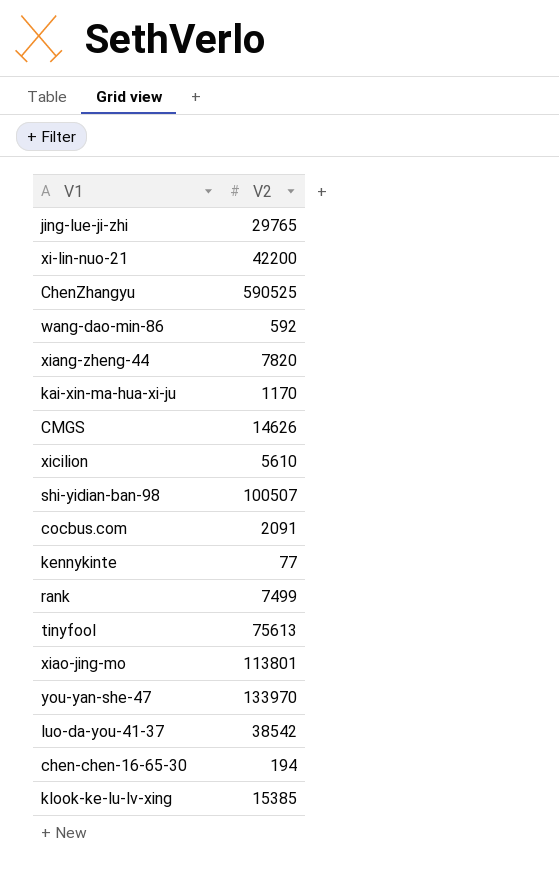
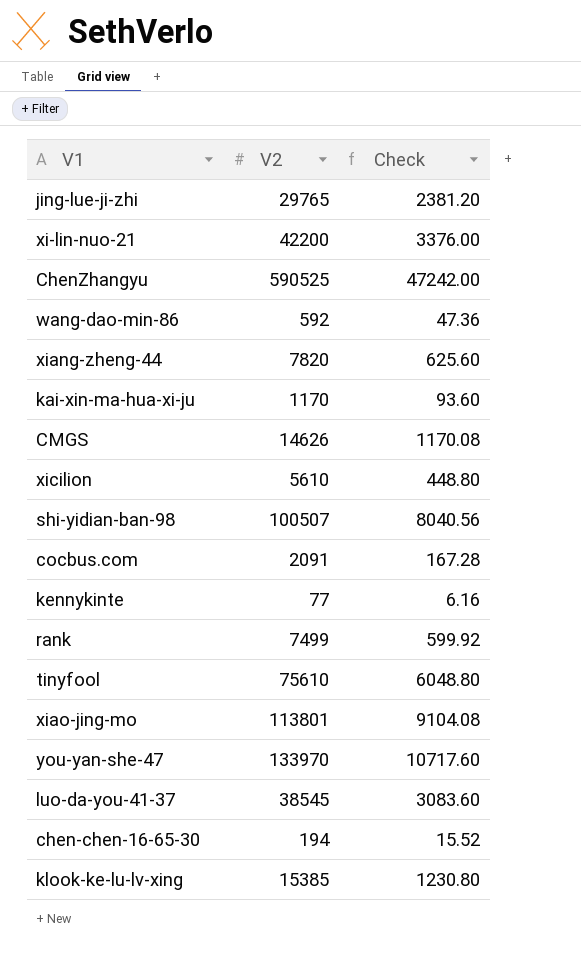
column Check | formula: none -> [V2] * 0.08
tinyfool | V2: 75613 -> 75610
luo-da-you-41-37 | V2: 38542 -> 38545

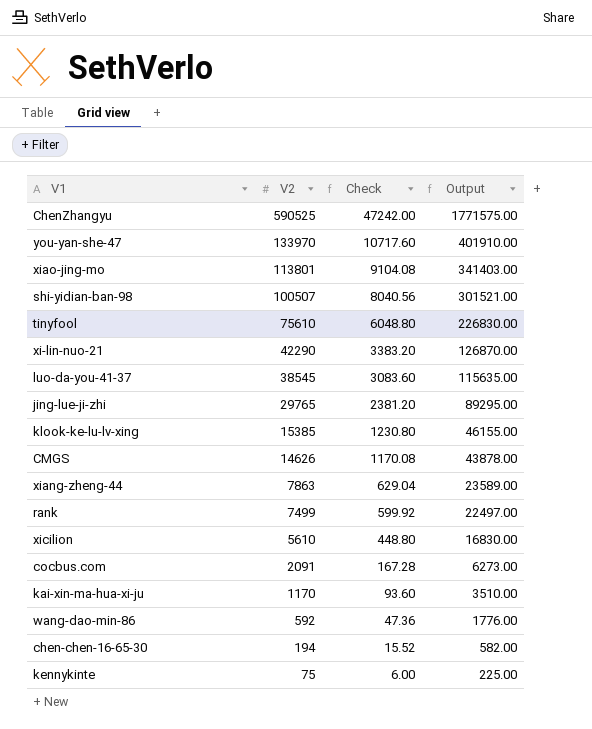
row order: none -> V2 descending
column Output | formula: none -> [V2] * 3
xi-lin-nuo-21 | V2: 42200 -> 42290
xi-lin-nuo-21 | Check: 3376.00 -> 3383.20
xiang-zheng-44 | V2: 7820 -> 7863
xiang-zheng-44 | Check: 625.60 -> 629.04
kennykinte | V2: 77 -> 75
kennykinte | Check: 6.16 -> 6.00

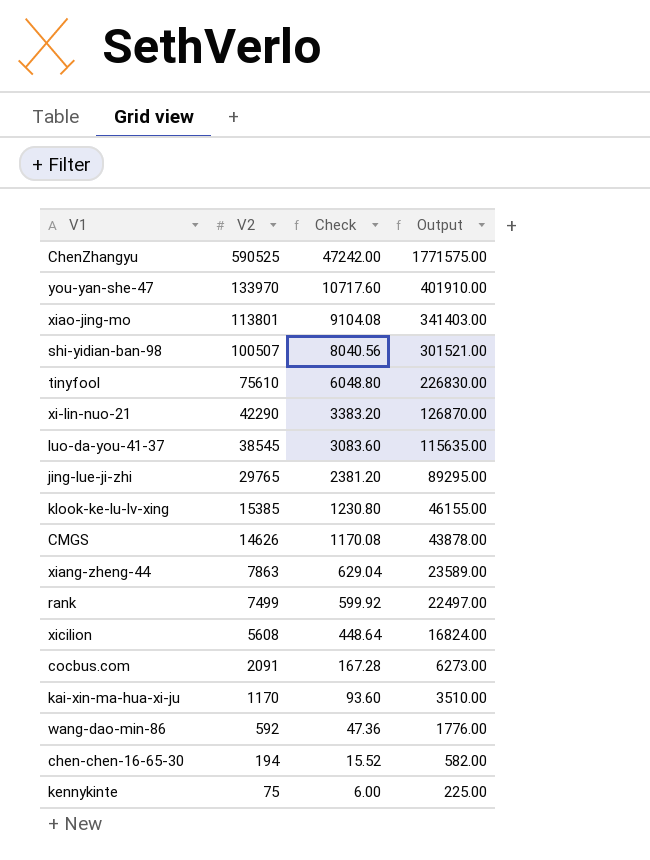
xicilion | V2: 5610 -> 5608
xicilion | Check: 448.80 -> 448.64
xicilion | Output: 16830.00 -> 16824.00

